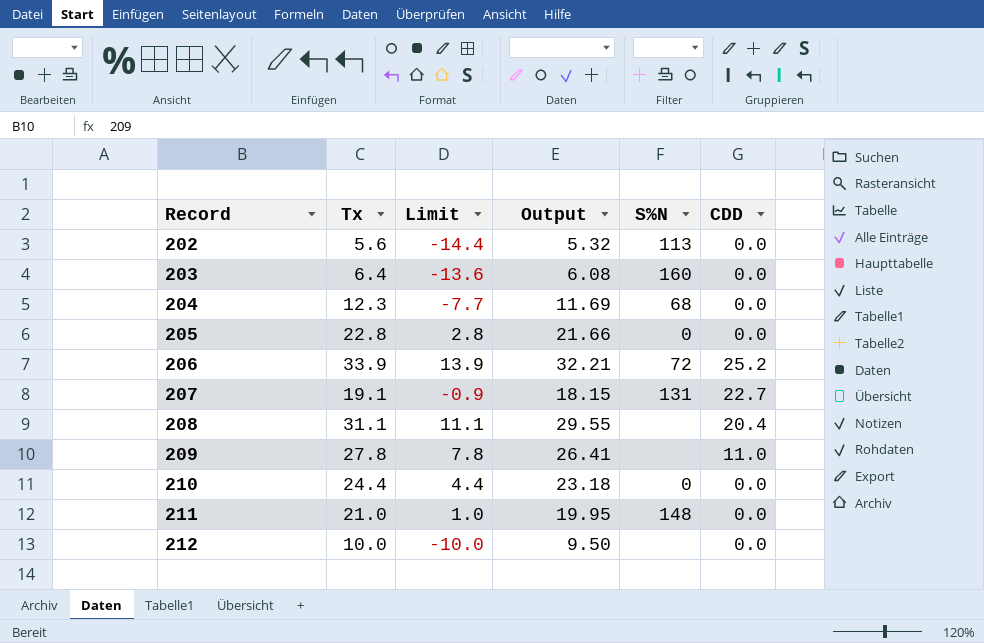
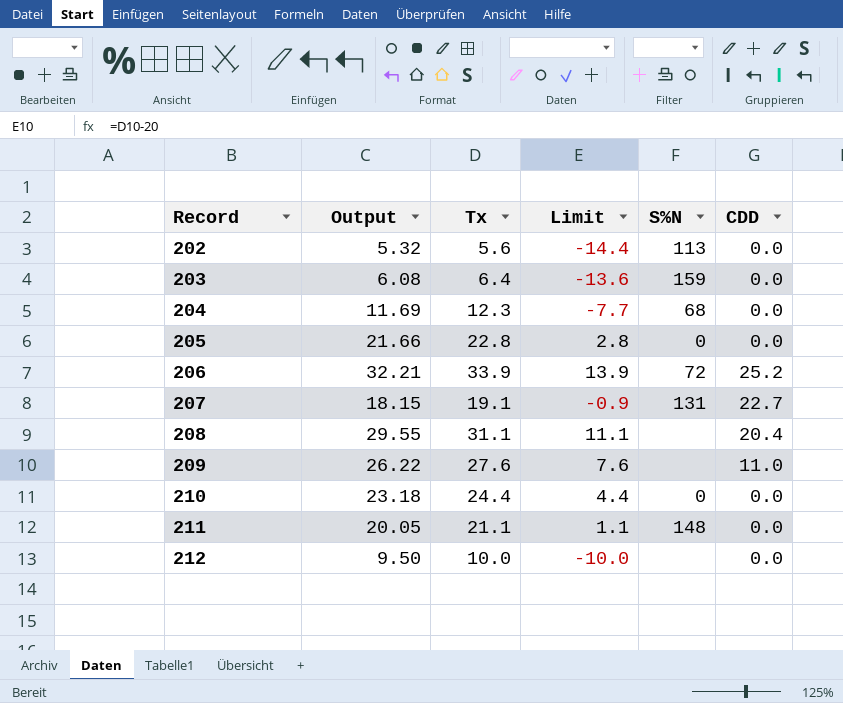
column Output | position: 4 -> 2
203 | S%N: 160 -> 159
209 | Output: 26.41 -> 26.22
209 | Tx: 27.8 -> 27.6
209 | Limit: 7.8 -> 7.6
211 | Output: 19.95 -> 20.05
211 | Tx: 21.0 -> 21.1
211 | Limit: 1.0 -> 1.1

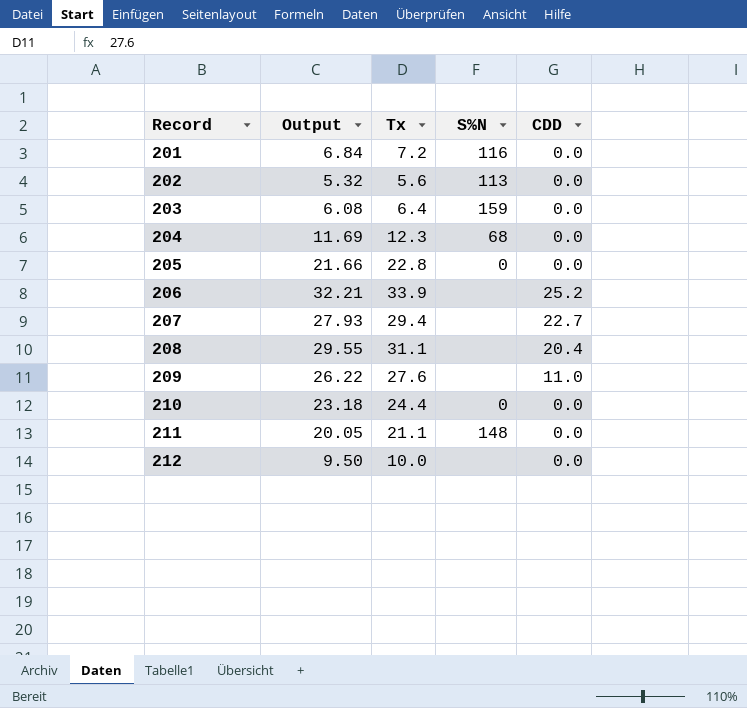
column Limit | formula: [Tx] - 20 -> none
row 201: none -> 6.84 | 7.2 | 116 | 0.0
206 | S%N: 72 -> none
207 | Output: 18.15 -> 27.93
207 | Tx: 19.1 -> 29.4
207 | S%N: 131 -> none

